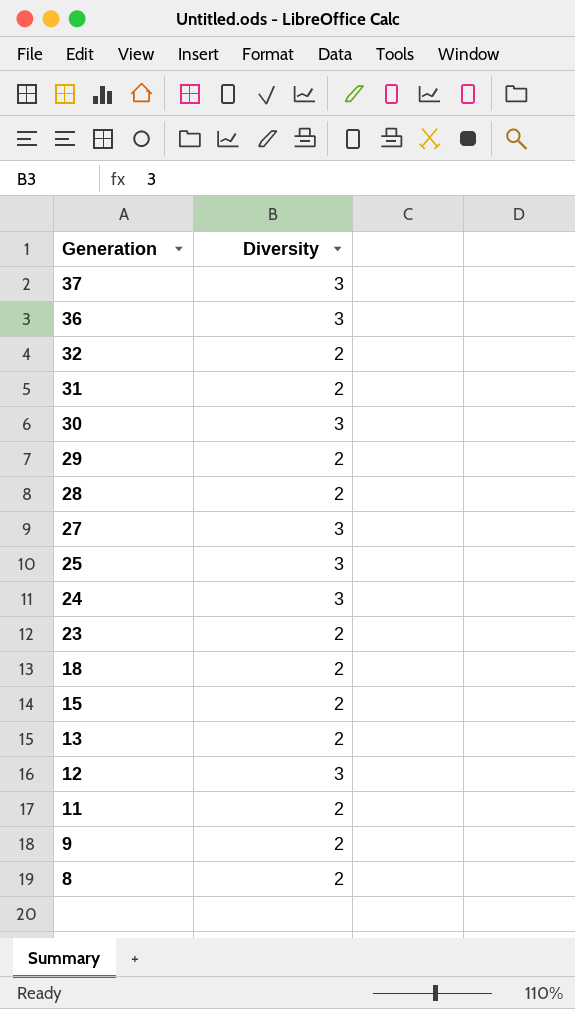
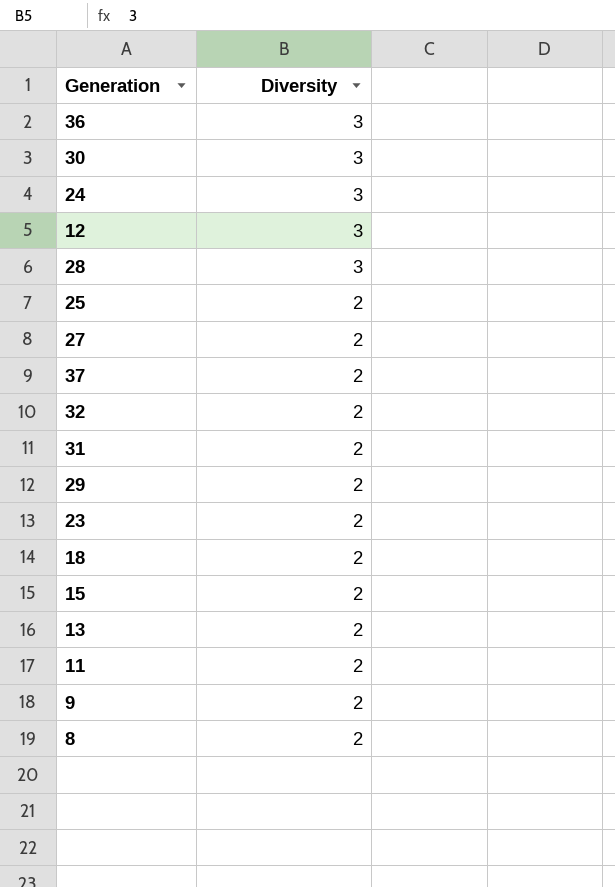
row order: Generation descending -> Diversity descending
28 | Diversity: 2 -> 3
25 | Diversity: 3 -> 2
27 | Diversity: 3 -> 2
37 | Diversity: 3 -> 2

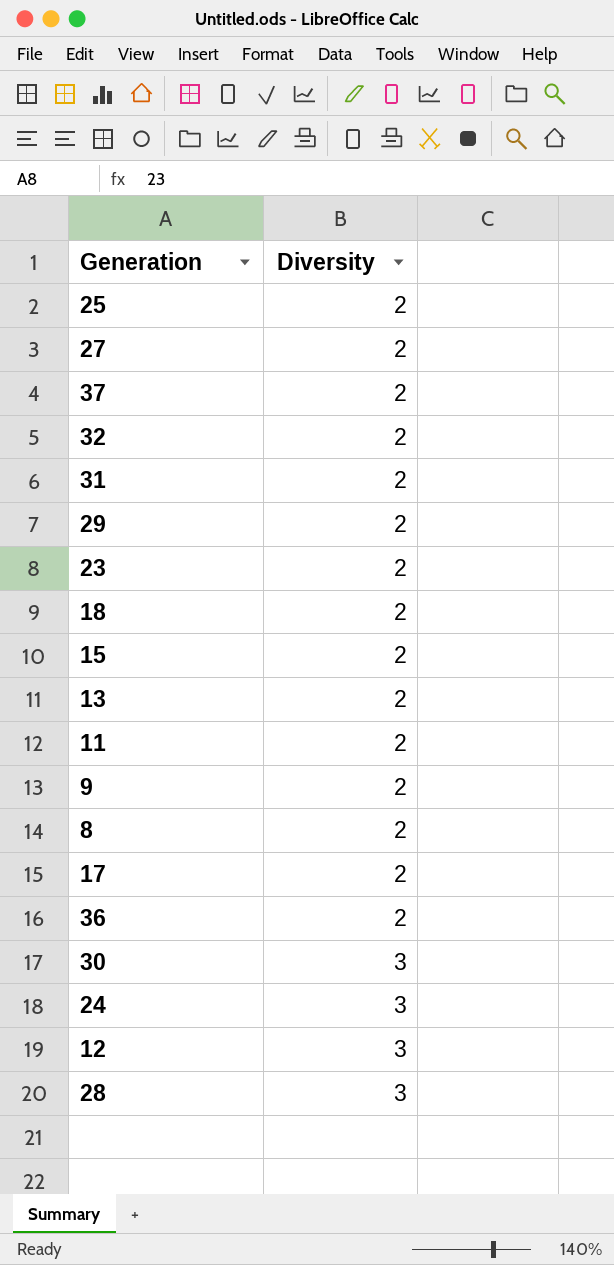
row order: Diversity descending -> Diversity ascending
row 17: none -> 2
36 | Diversity: 3 -> 2

